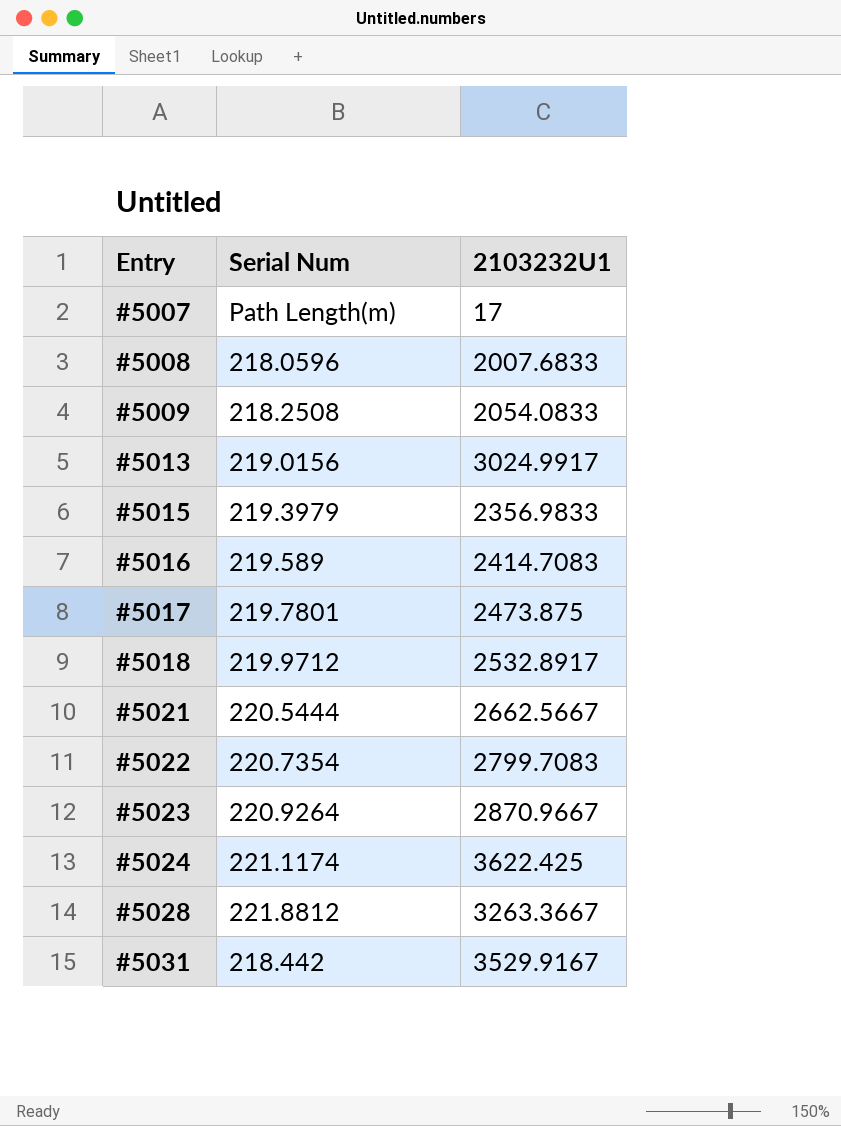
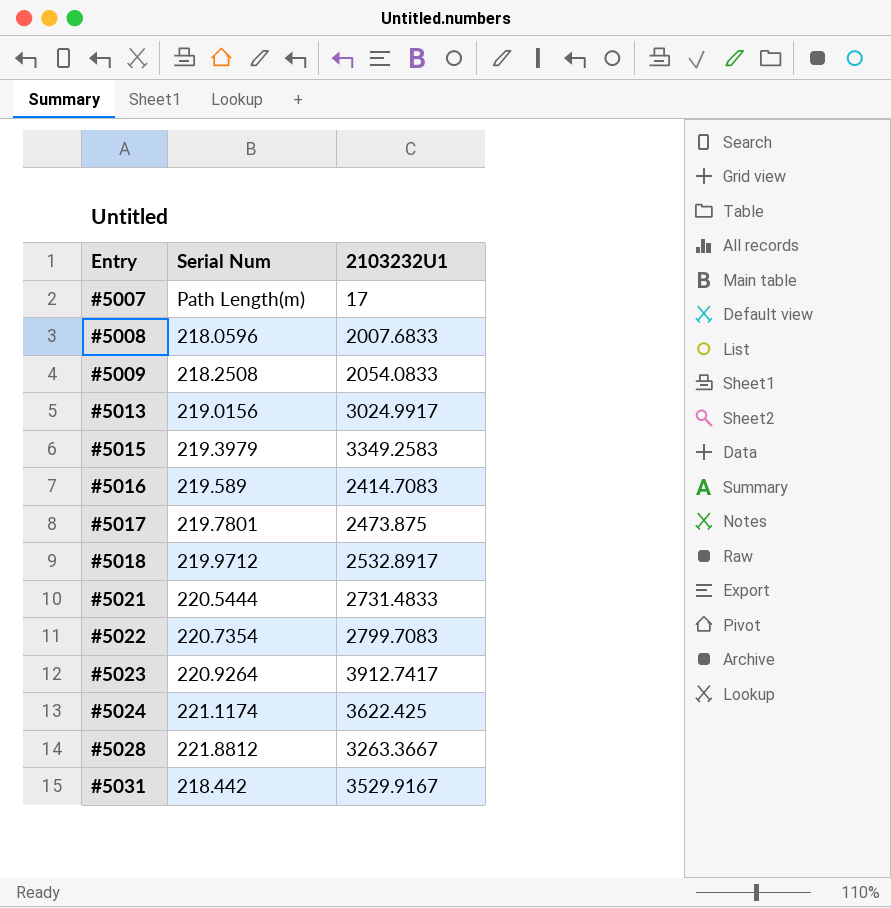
#5015 | 2103232U1: 2356.9833 -> 3349.2583
#5021 | 2103232U1: 2662.5667 -> 2731.4833
#5023 | 2103232U1: 2870.9667 -> 3912.7417

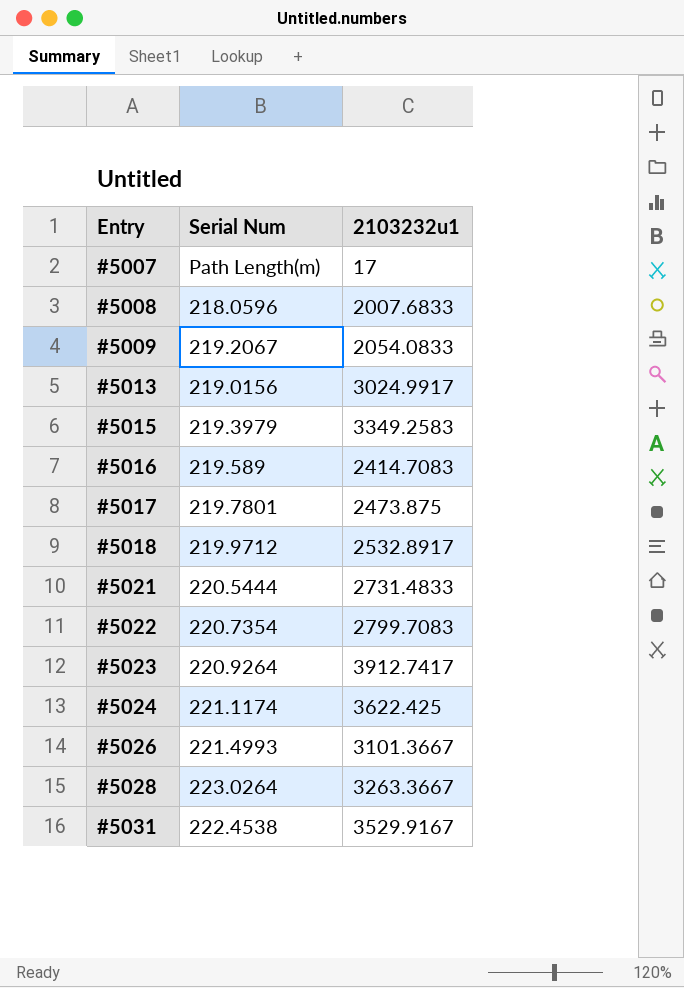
column name: 2103232U1 -> 2103232u1
#5009 | Serial Num: 218.2508 -> 219.2067
row #5026: none -> 221.4993 | 3101.3667
#5028 | Serial Num: 221.8812 -> 223.0264
#5031 | Serial Num: 218.442 -> 222.4538

